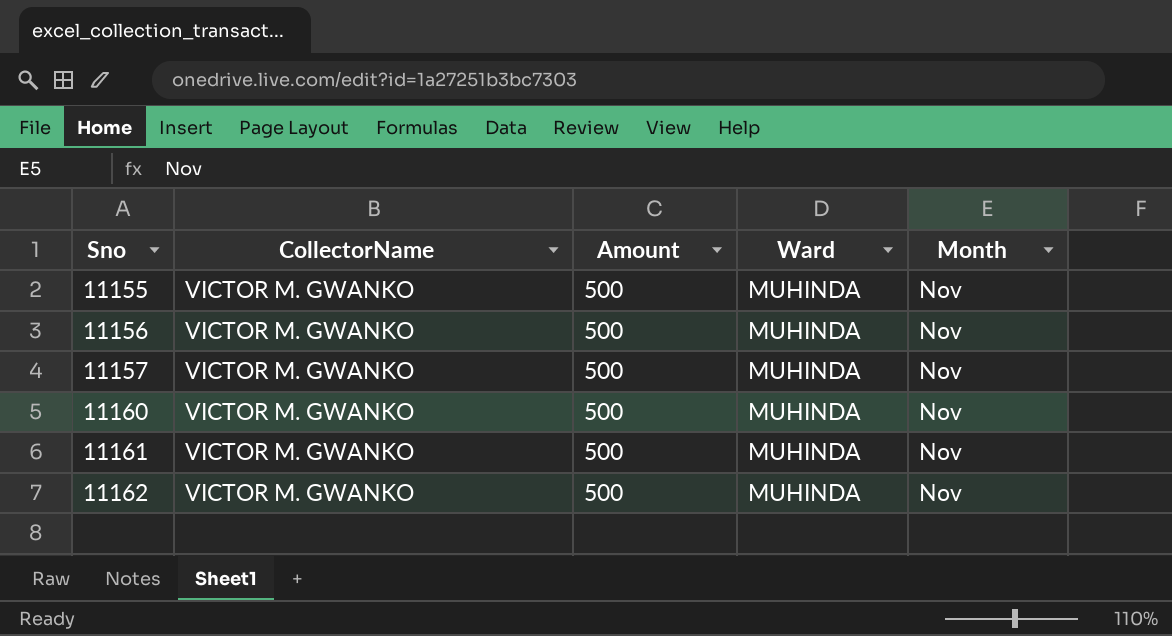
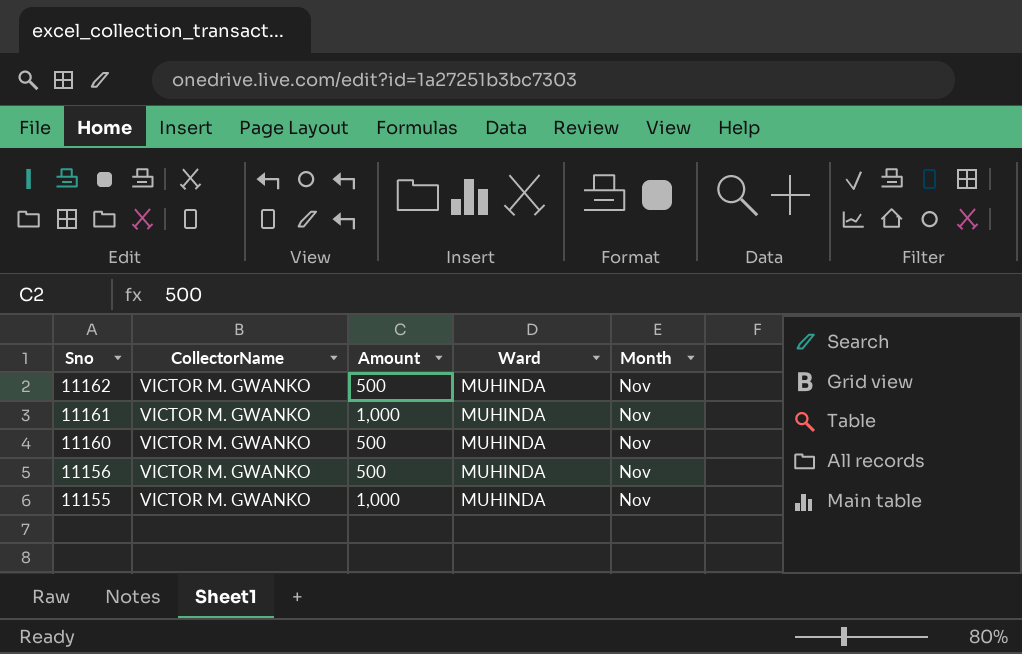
row order: Sno ascending -> Sno descending
row 11157: VICTOR M. GWANKO | 500 | MUHINDA | Nov -> none
11161 | Amount: 500 -> 1,000
11155 | Amount: 500 -> 1,000

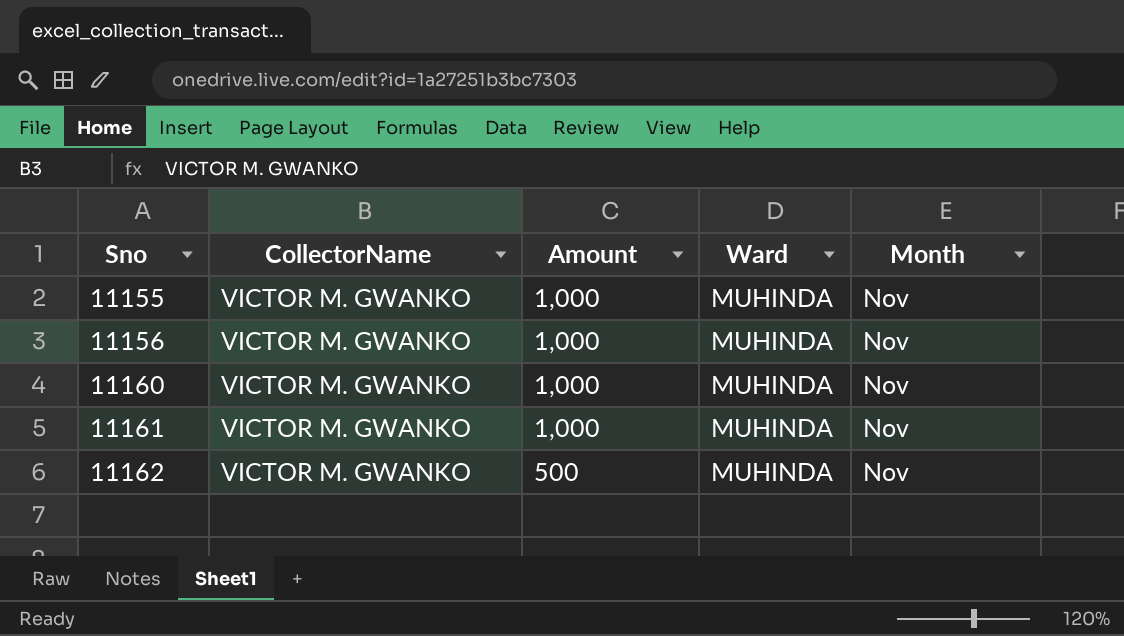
row order: Sno descending -> Sno ascending
11156 | Amount: 500 -> 1,000
11160 | Amount: 500 -> 1,000

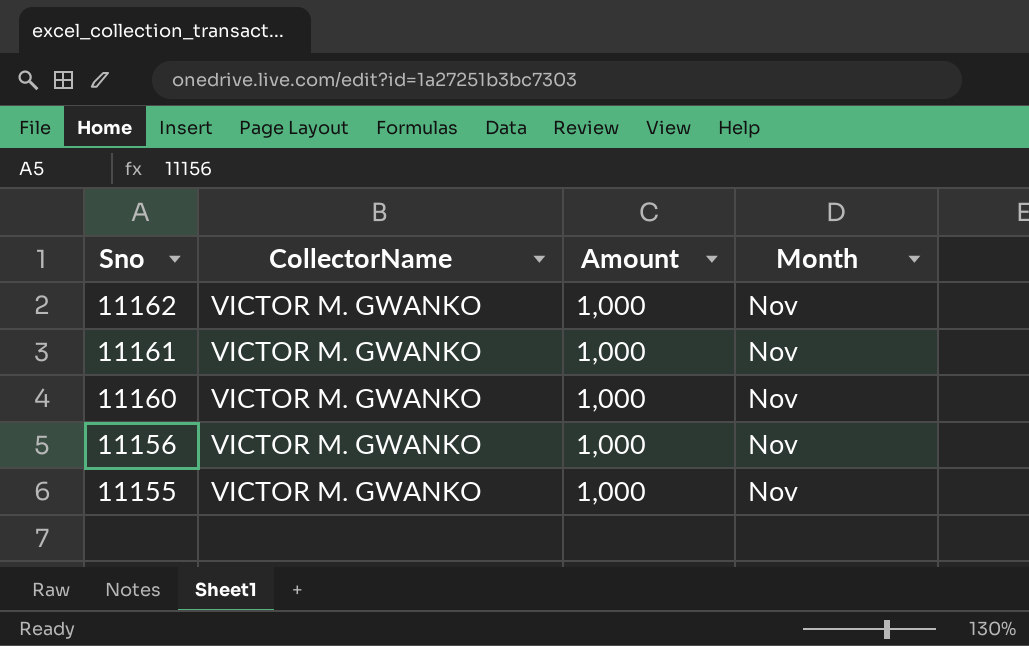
row order: Sno ascending -> Sno descending
column Ward | position: 4 -> none
11162 | Amount: 500 -> 1,000

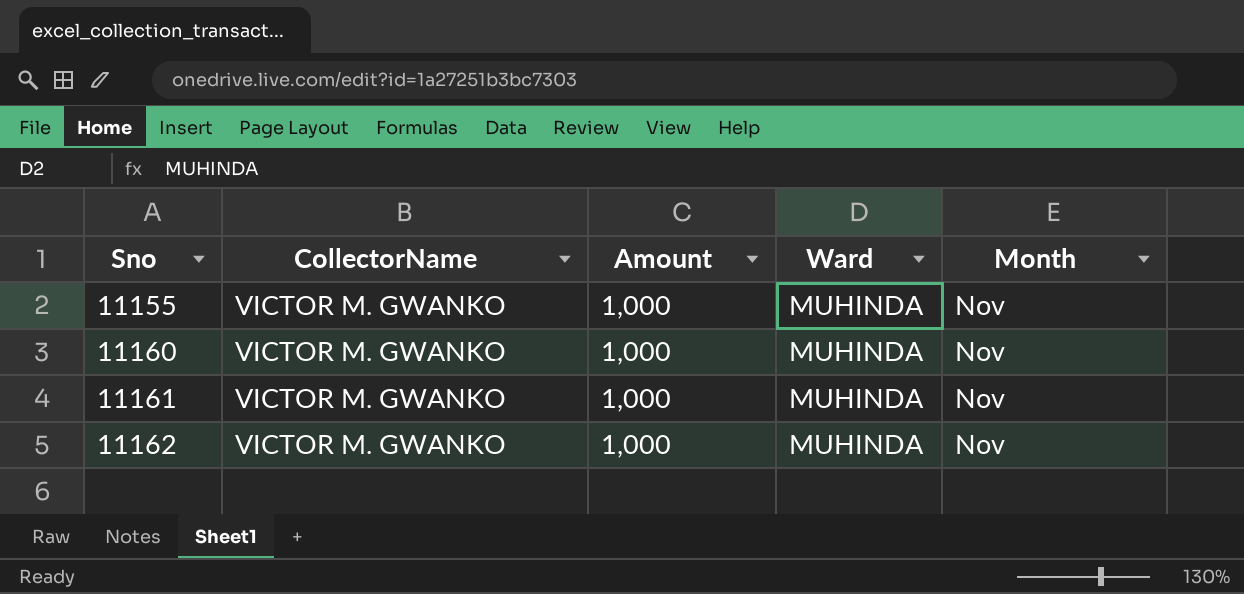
row order: Sno descending -> Sno ascending
column Ward | position: none -> 4
row 11156: VICTOR M. GWANKO | 1,000 | Nov -> none

